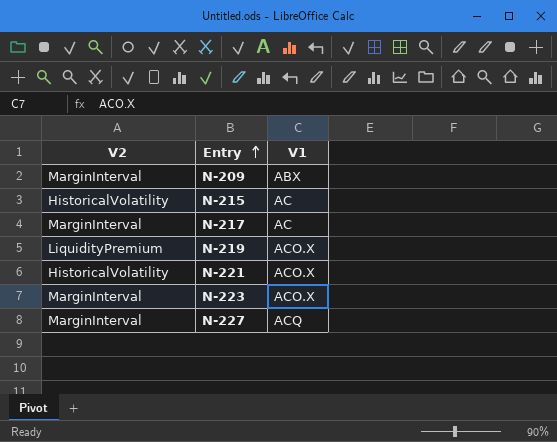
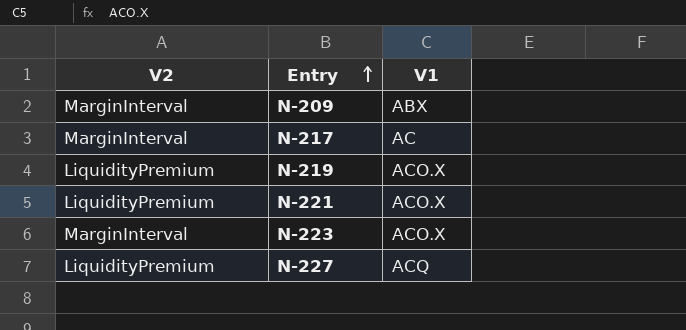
row N-215: HistoricalVolatility | AC -> none
N-221 | V2: HistoricalVolatility -> LiquidityPremium
N-227 | V2: MarginInterval -> LiquidityPremium

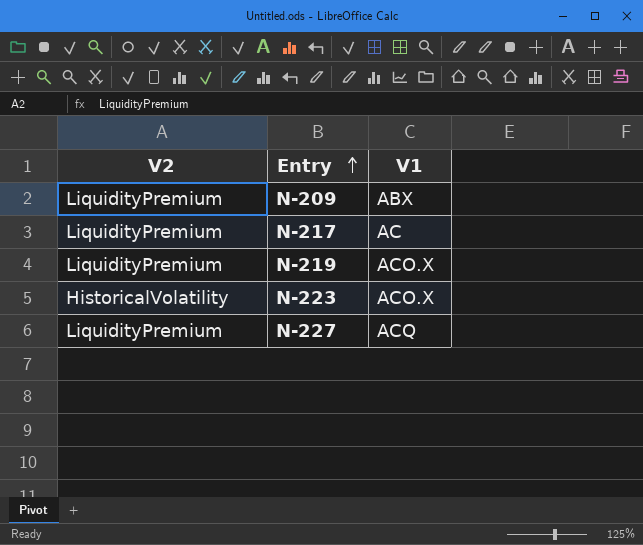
row N-221: LiquidityPremium | ACO.X -> none
N-209 | V2: MarginInterval -> LiquidityPremium
N-217 | V2: MarginInterval -> LiquidityPremium
N-223 | V2: MarginInterval -> HistoricalVolatility

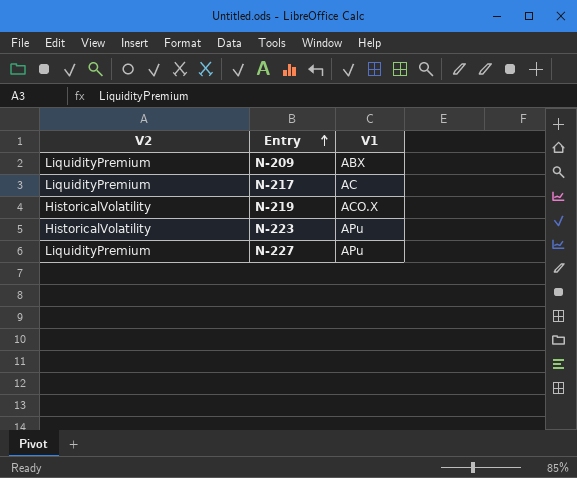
N-219 | V2: LiquidityPremium -> HistoricalVolatility
N-223 | V1: ACO.X -> APu
N-227 | V1: ACQ -> APu

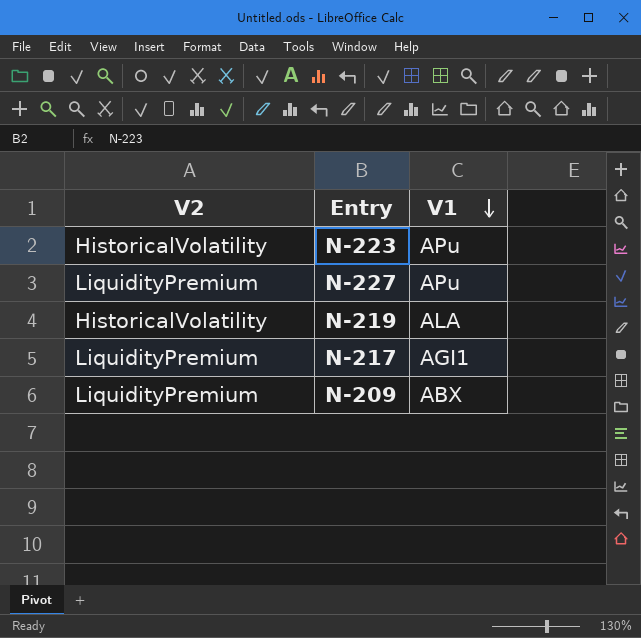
row order: Entry ascending -> V1 descending
N-219 | V1: ACO.X -> ALA
N-217 | V1: AC -> AGI1

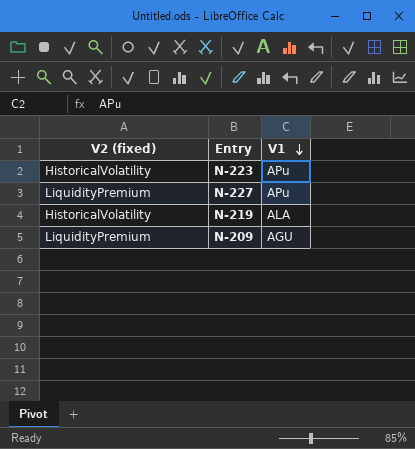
column name: V2 -> V2 (fixed)
row N-217: LiquidityPremium | AGI1 -> none
N-209 | V1: ABX -> AGU

